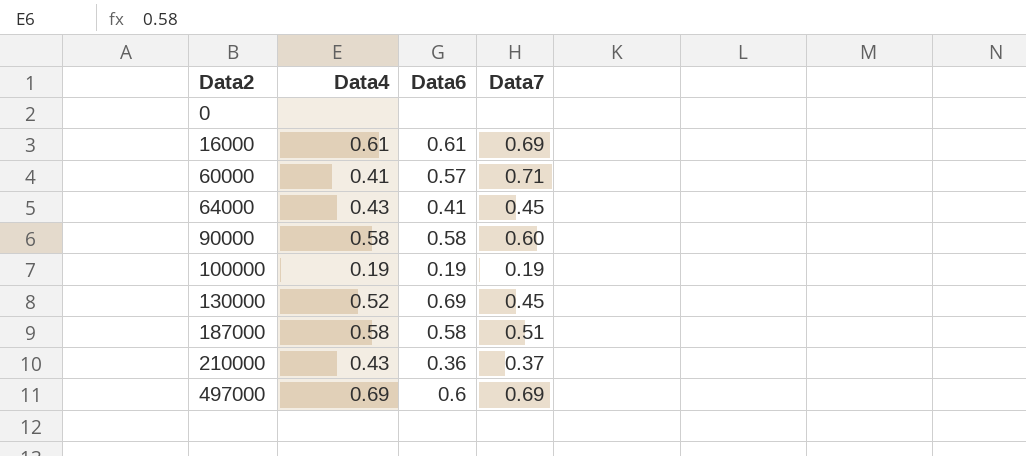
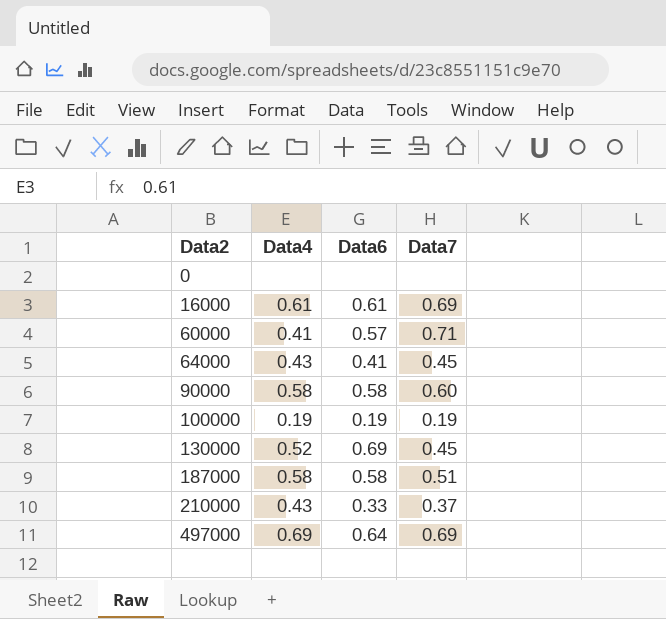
210000 | Data6: 0.36 -> 0.33
497000 | Data6: 0.6 -> 0.64

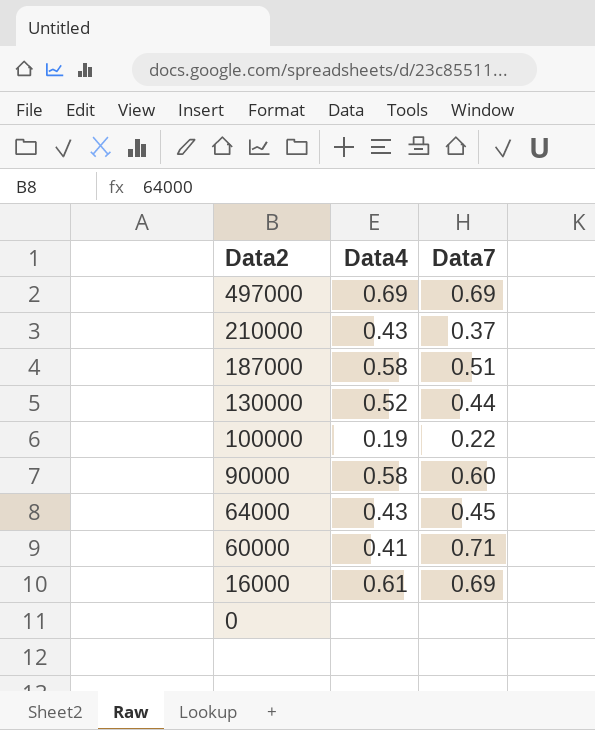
row order: Data2 ascending -> Data2 descending
column Data6 | position: 3 -> none
130000 | Data7: 0.45 -> 0.44
100000 | Data7: 0.19 -> 0.22

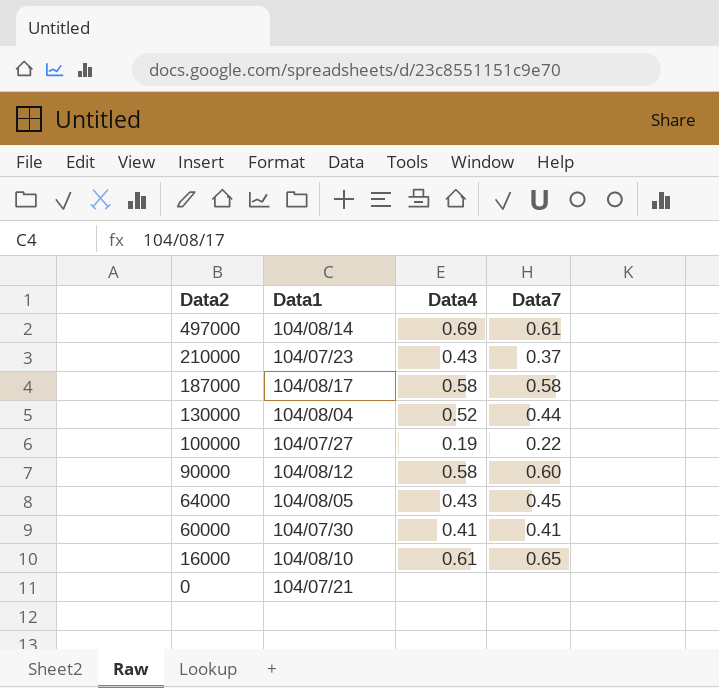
column Data1 | position: none -> 2
497000 | Data7: 0.69 -> 0.61
187000 | Data7: 0.51 -> 0.58
60000 | Data7: 0.71 -> 0.41
16000 | Data7: 0.69 -> 0.65

